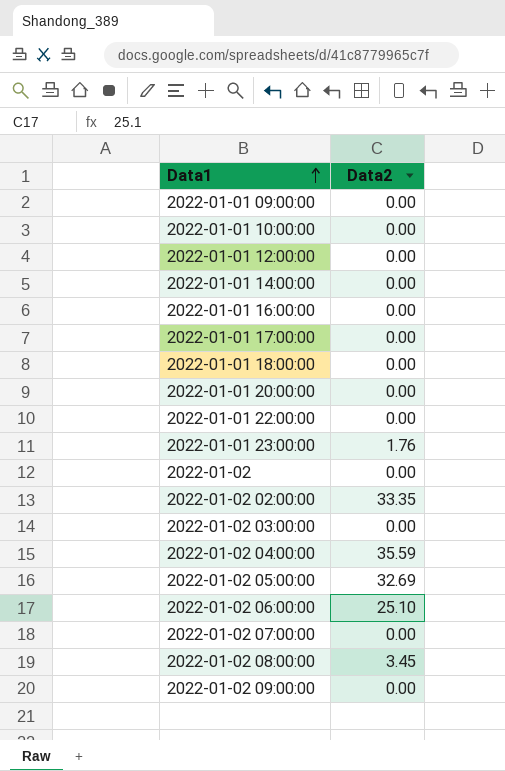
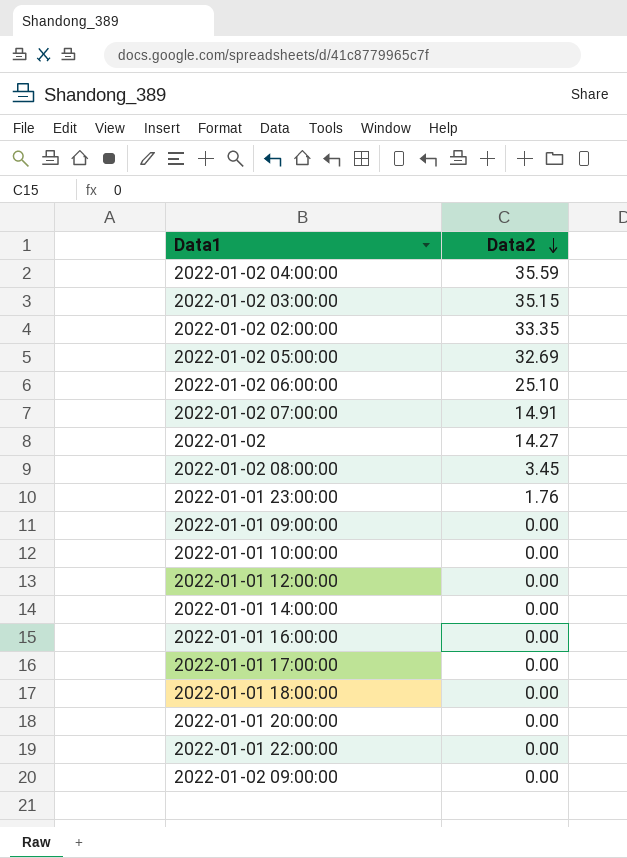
row order: Data1 ascending -> Data2 descending
2022-01-02 03:00:00 | Data2: 0.00 -> 35.15
2022-01-02 07:00:00 | Data2: 0.00 -> 14.91
2022-01-02 | Data2: 0.00 -> 14.27

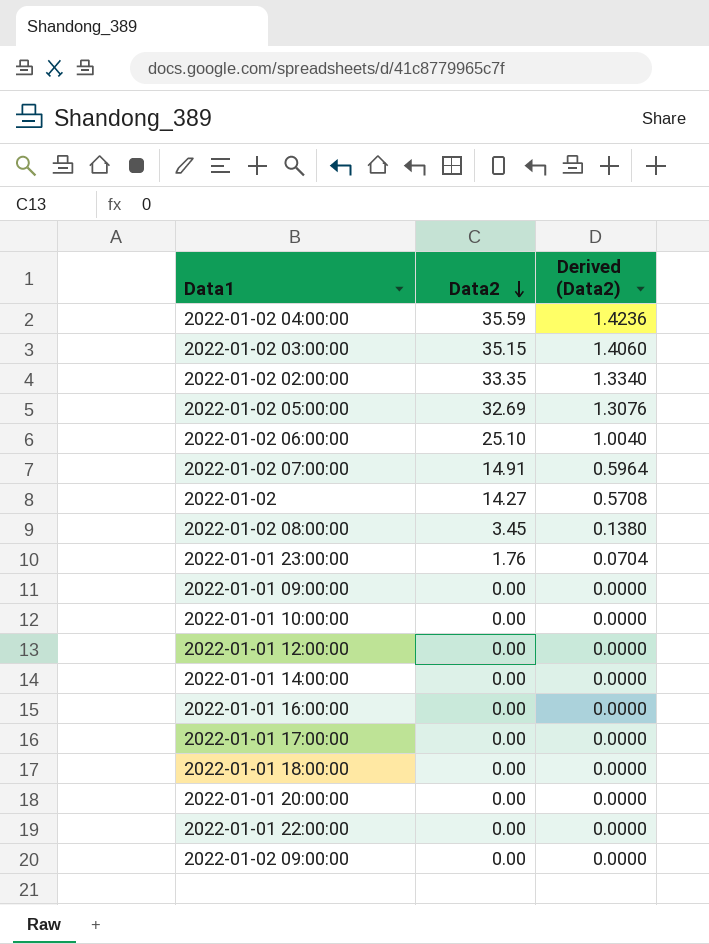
column Derived (Data2) | formula: none -> [Data2] * 0.04

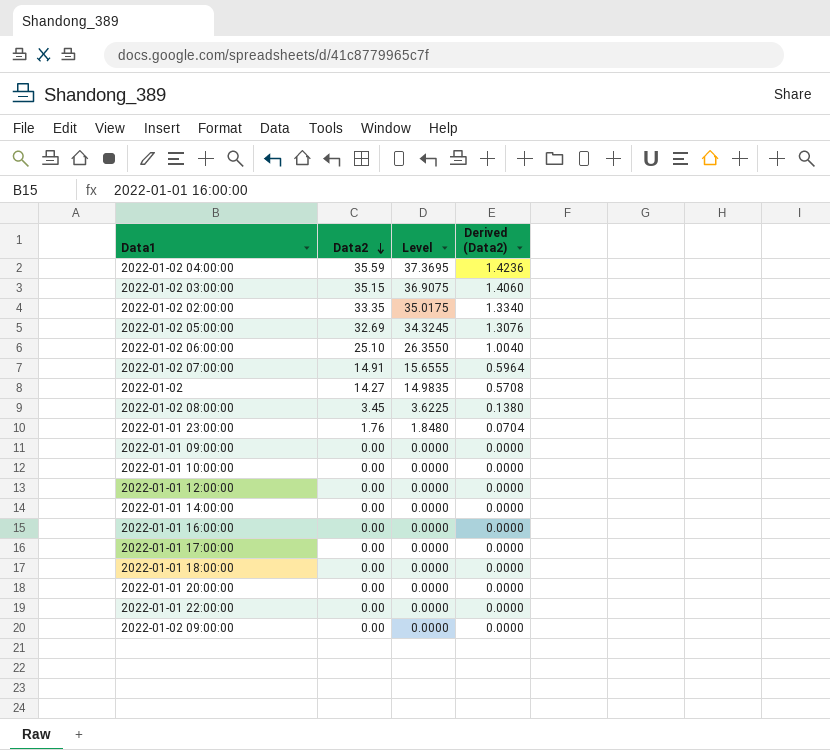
column Level | formula: none -> [Data2] * 1.05

